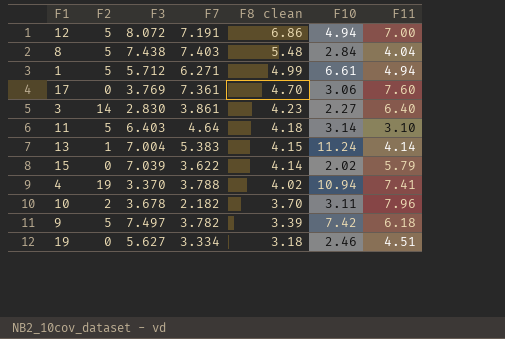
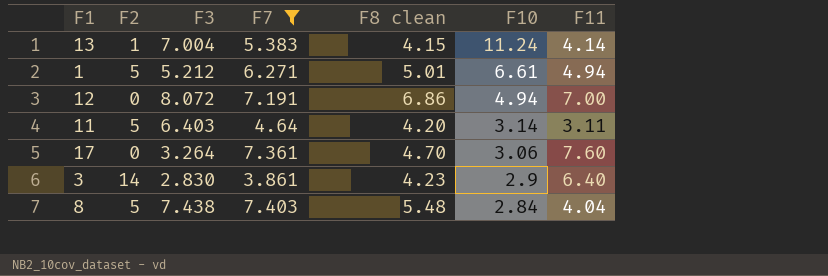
filter: none -> F7 >= 3.861
row order: F8 clean descending -> F10 descending
1 | F3: 5.712 -> 5.212
1 | F8 clean: 4.99 -> 5.01
12 | F2: 5 -> 0
11 | F8 clean: 4.18 -> 4.20
11 | F11: 3.10 -> 3.11
17 | F3: 3.769 -> 3.264
3 | F10: 2.27 -> 2.9

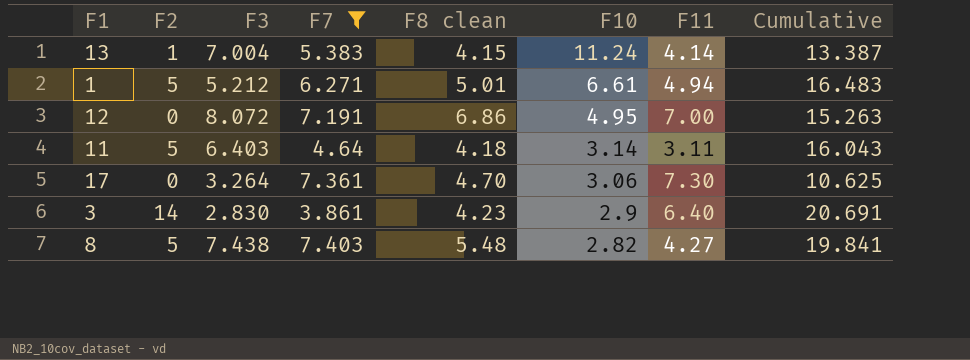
column Cumulative | formula: none -> [F2] + [F3] + [F7]
12 | F10: 4.94 -> 4.95
11 | F8 clean: 4.20 -> 4.18
17 | F11: 7.60 -> 7.30
8 | F10: 2.84 -> 2.82
8 | F11: 4.04 -> 4.27

